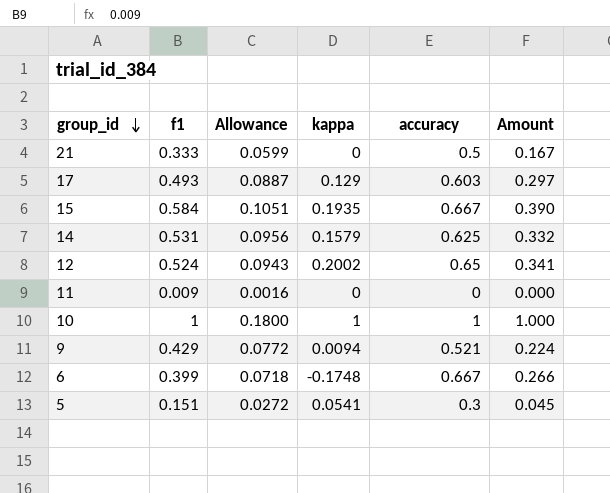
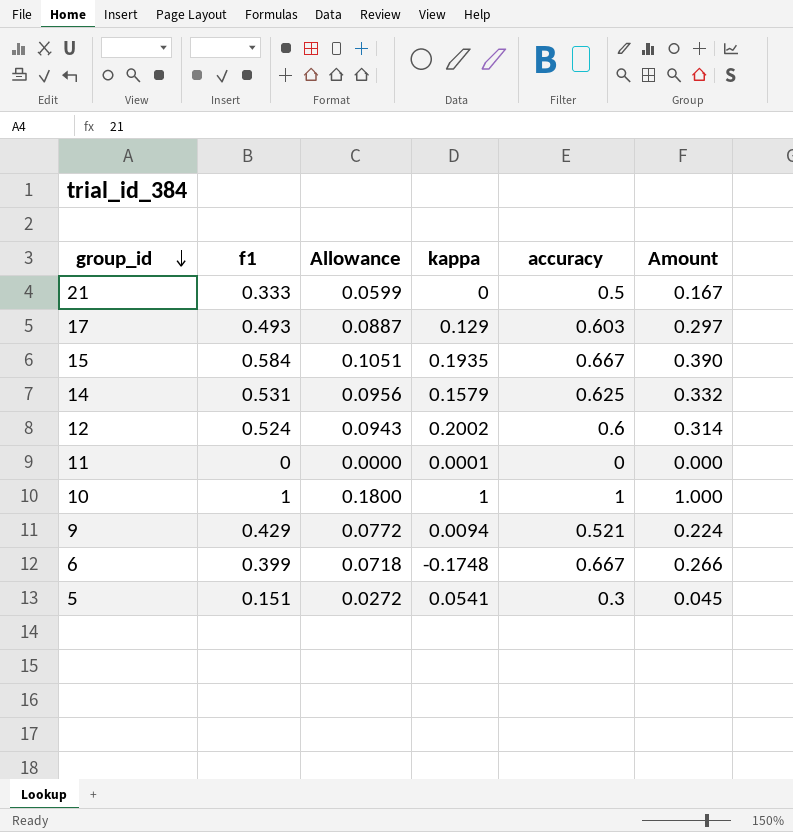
12 | accuracy: 0.65 -> 0.6
12 | Amount: 0.341 -> 0.314
11 | f1: 0.009 -> 0
11 | Allowance: 0.0016 -> 0.0000
11 | kappa: 0 -> 0.0001

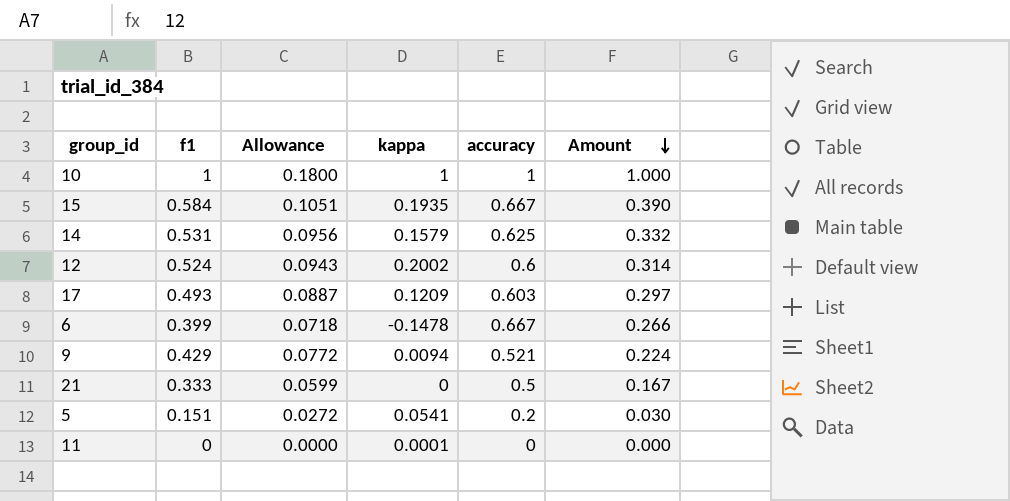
row order: group_id descending -> Amount descending
17 | kappa: 0.129 -> 0.1209
6 | kappa: -0.1748 -> -0.1478
5 | accuracy: 0.3 -> 0.2
5 | Amount: 0.045 -> 0.030

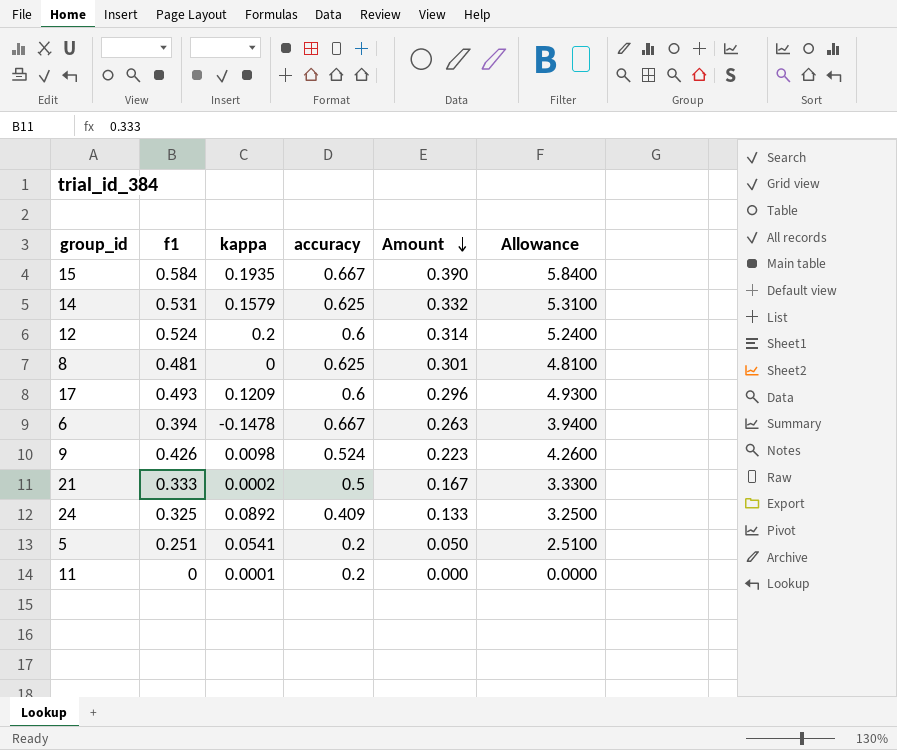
column Allowance | formula: [f1] * 0.18 -> [f1] * 10
column Allowance | position: 3 -> 6
row 10: 1 | 0.1800 | 1 | 1 | 1.000 -> none
12 | kappa: 0.2002 -> 0.2
row 8: none -> 0.481 | 0 | 0.625 | 0.301 | 4.8100
17 | accuracy: 0.603 -> 0.6
17 | Amount: 0.297 -> 0.296
6 | f1: 0.399 -> 0.394
6 | Amount: 0.266 -> 0.263
9 | f1: 0.429 -> 0.426
9 | kappa: 0.0094 -> 0.0098
9 | accuracy: 0.521 -> 0.524
9 | Amount: 0.224 -> 0.223
21 | kappa: 0 -> 0.0002
row 24: none -> 0.325 | 0.0892 | 0.409 | 0.133 | 3.2500
5 | f1: 0.151 -> 0.251
5 | Amount: 0.030 -> 0.050
11 | accuracy: 0 -> 0.2

